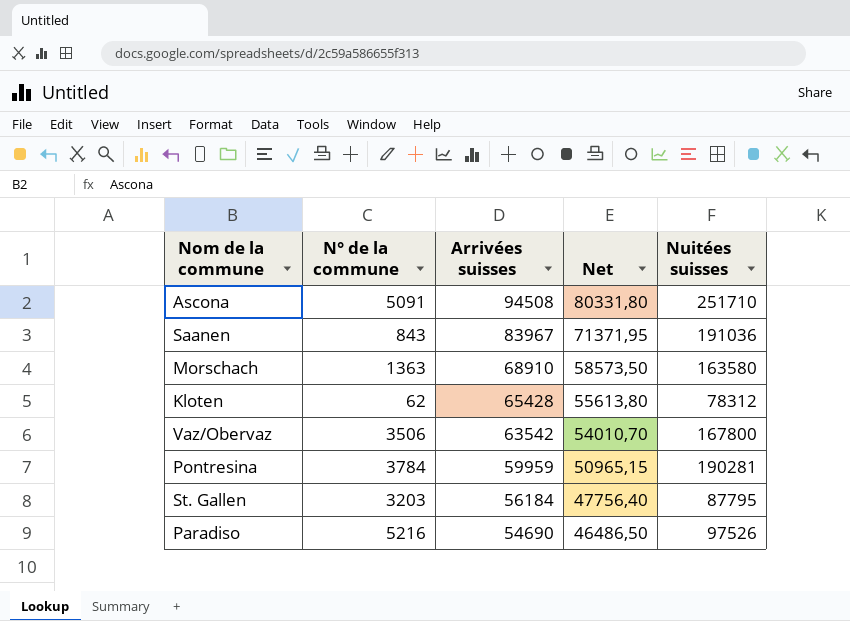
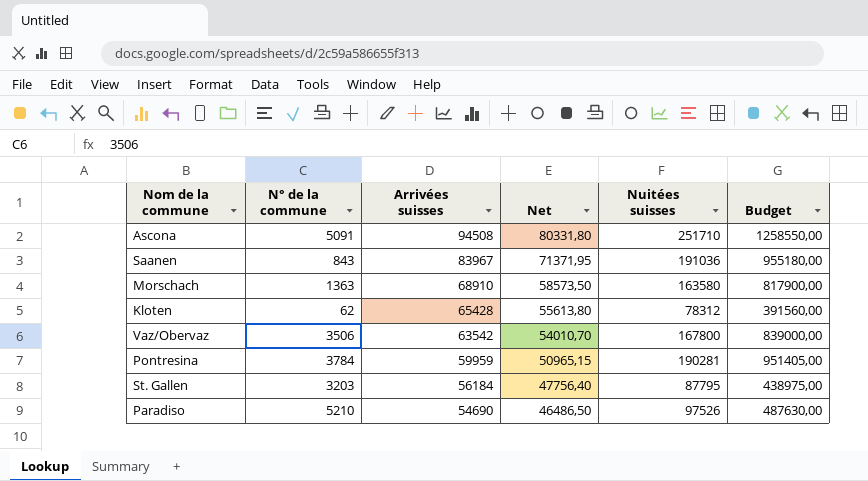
column Budget | formula: none -> [Nuitées suisses] * 5
Paradiso | N° de la commune: 5216 -> 5210

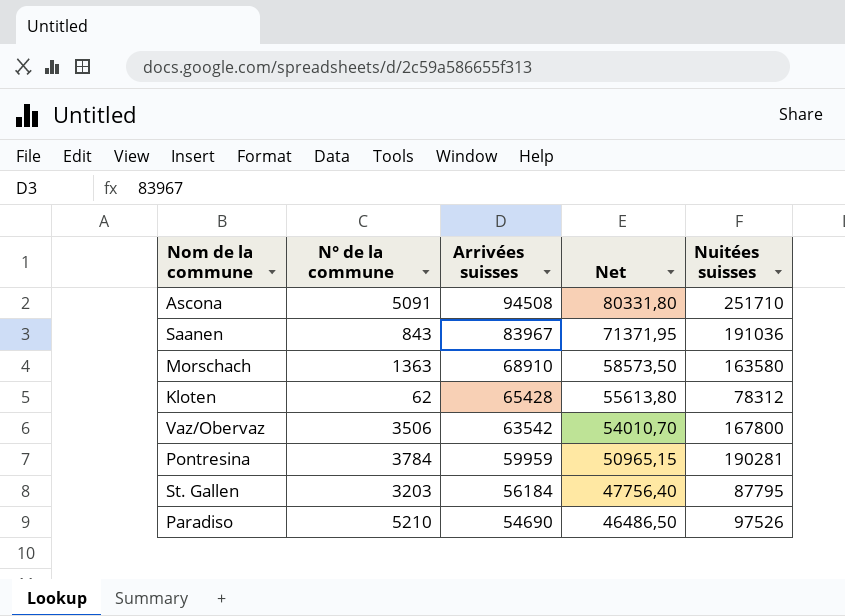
column Budget | formula: [Nuitées suisses] * 5 -> none

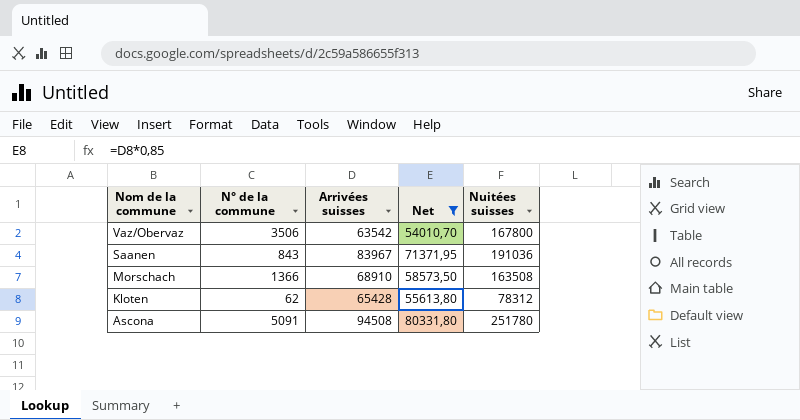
filter: none -> Net >= 54010,70
row order: Arrivées suisses descending -> Nom de la commune descending
Morschach | N° de la commune: 1363 -> 1366
Morschach | Nuitées suisses: 163580 -> 163508
Ascona | Nuitées suisses: 251710 -> 251780

